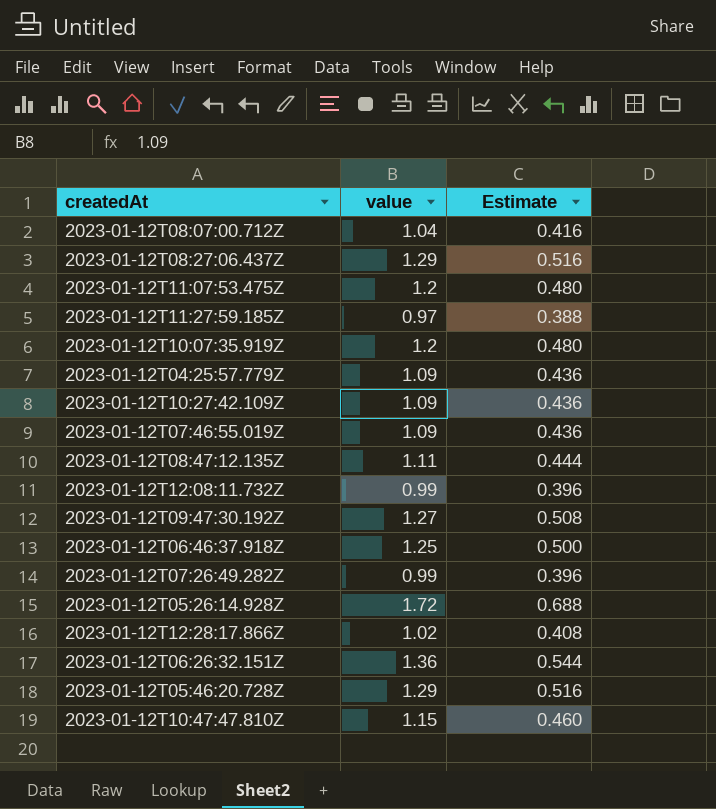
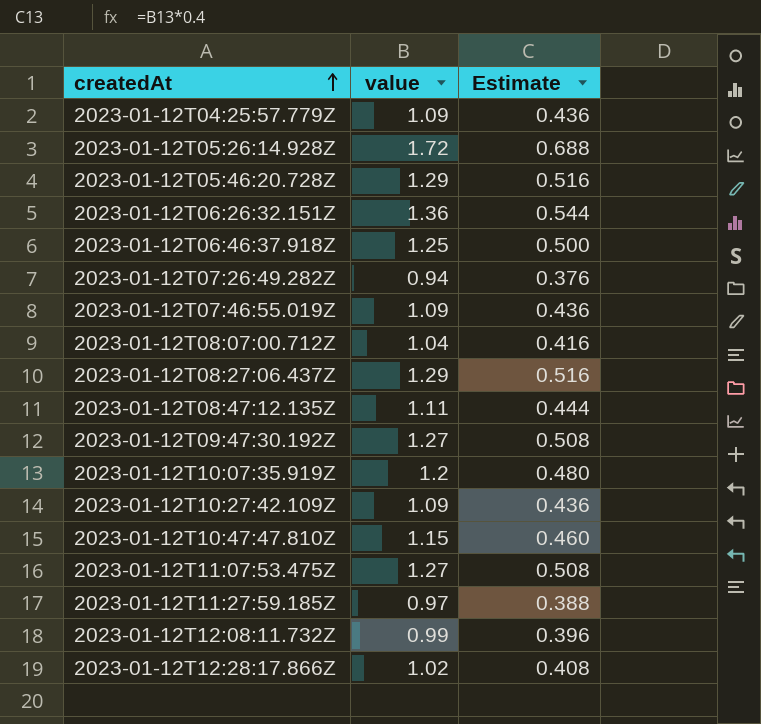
row order: none -> createdAt ascending
2023-01-12T07:26:49.282Z | value: 0.99 -> 0.94
2023-01-12T07:26:49.282Z | Estimate: 0.396 -> 0.376
2023-01-12T11:07:53.475Z | value: 1.2 -> 1.27
2023-01-12T11:07:53.475Z | Estimate: 0.480 -> 0.508

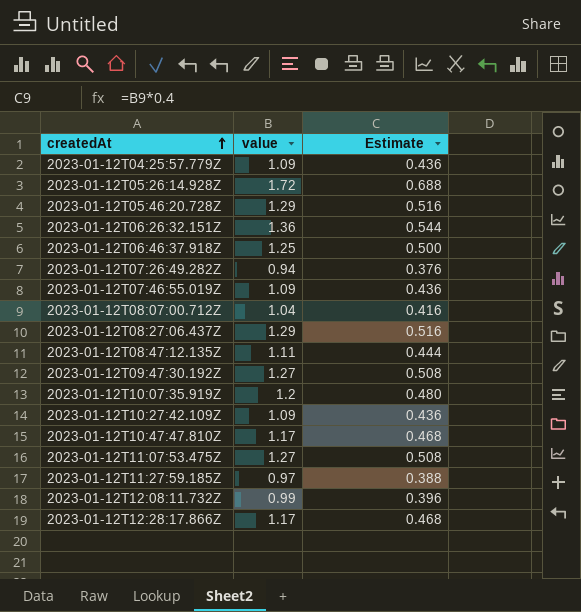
2023-01-12T10:47:47.810Z | value: 1.15 -> 1.17
2023-01-12T10:47:47.810Z | Estimate: 0.460 -> 0.468
2023-01-12T12:28:17.866Z | value: 1.02 -> 1.17
2023-01-12T12:28:17.866Z | Estimate: 0.408 -> 0.468

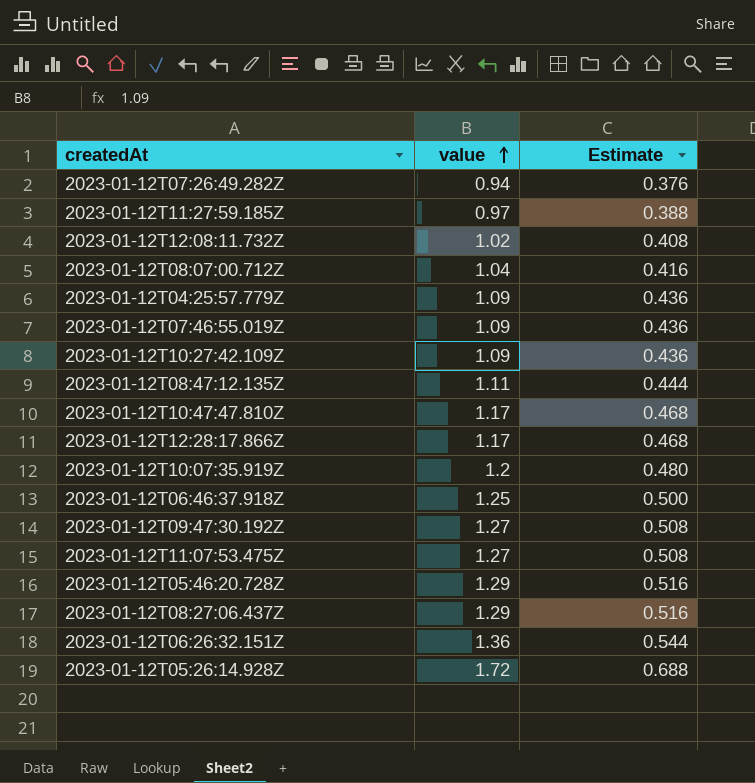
row order: createdAt ascending -> value ascending
2023-01-12T12:08:11.732Z | value: 0.99 -> 1.02
2023-01-12T12:08:11.732Z | Estimate: 0.396 -> 0.408

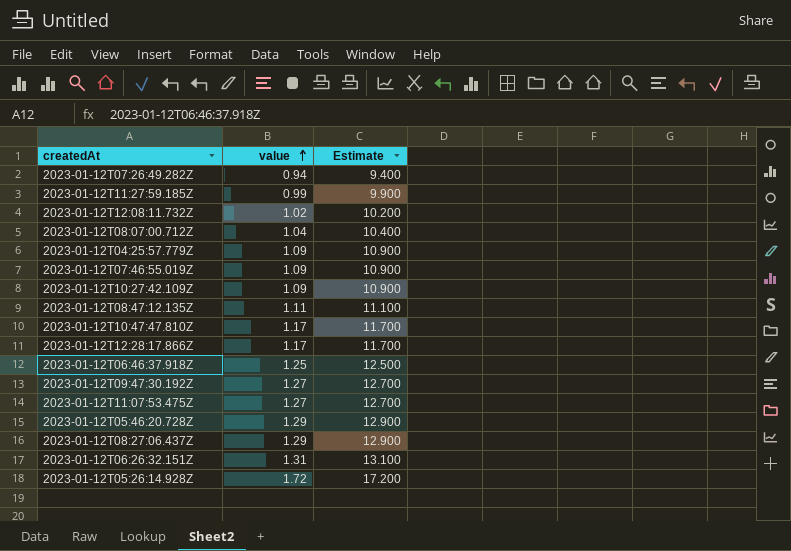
column Estimate | formula: [value] * 0.4 -> [value] * 10
row 2023-01-12T10:07:35.919Z: 1.2 | 0.480 -> none
2023-01-12T11:27:59.185Z | value: 0.97 -> 0.99
2023-01-12T06:26:32.151Z | value: 1.36 -> 1.31

